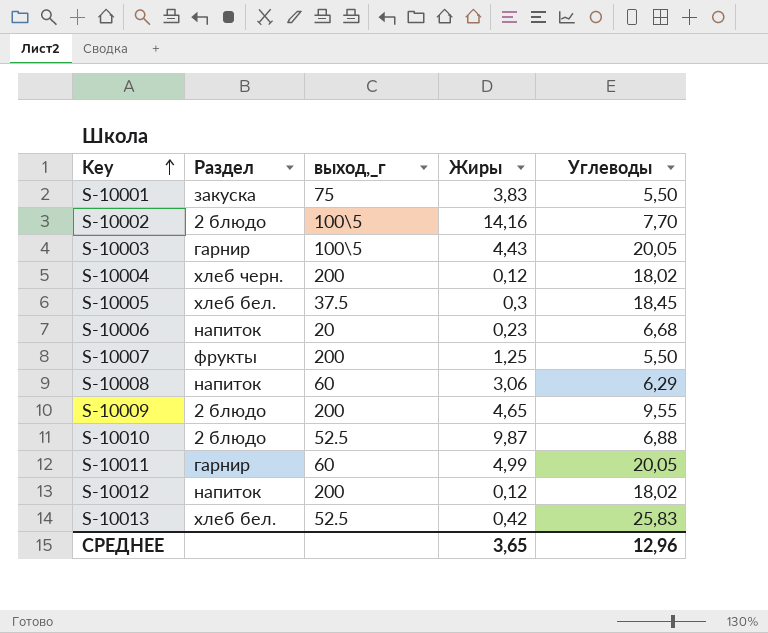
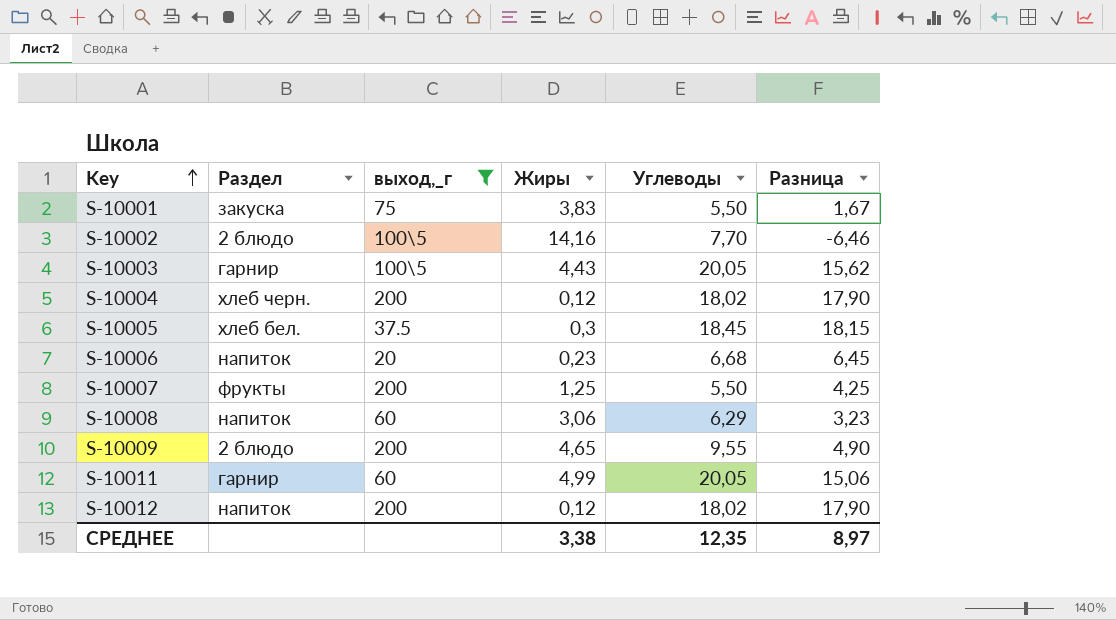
filter: none -> выход,_г != 52.5
column Разница | formula: none -> [Углеводы] - [Жиры]
СРЕДНЕЕ | Жиры: 3,65 -> 3,38
СРЕДНЕЕ | Углеводы: 12,96 -> 12,35

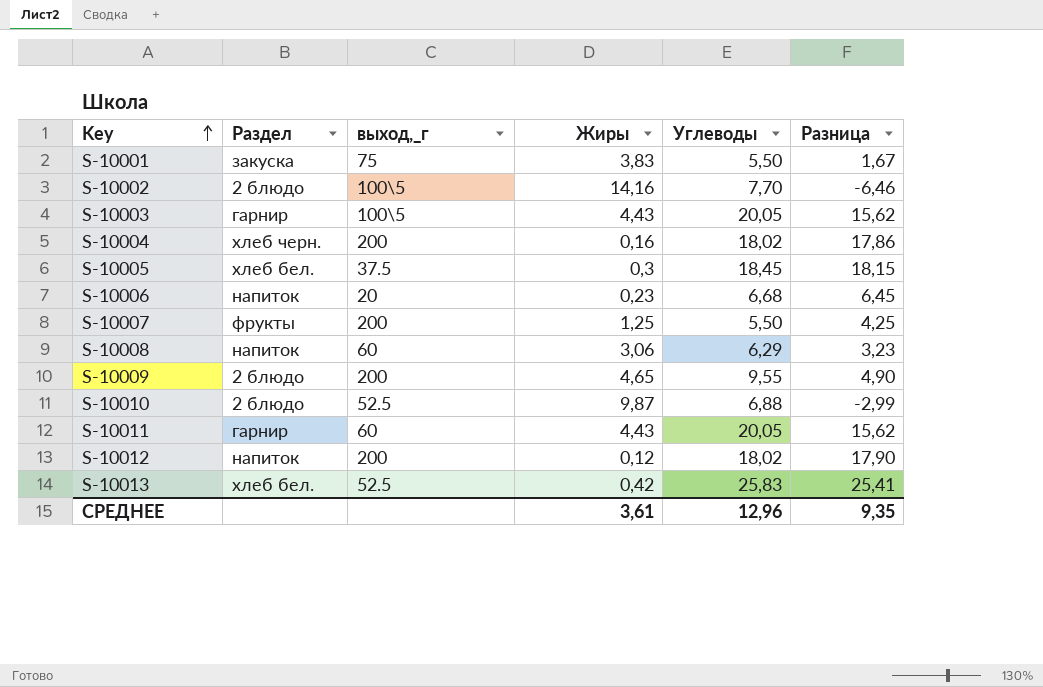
filter: выход,_г != 52.5 -> none
S-10004 | Жиры: 0,12 -> 0,16
S-10004 | Разница: 17,90 -> 17,86
S-10011 | Жиры: 4,99 -> 4,43
S-10011 | Разница: 15,06 -> 15,62
СРЕДНЕЕ | Жиры: 3,38 -> 3,61
СРЕДНЕЕ | Углеводы: 12,35 -> 12,96
СРЕДНЕЕ | Разница: 8,97 -> 9,35

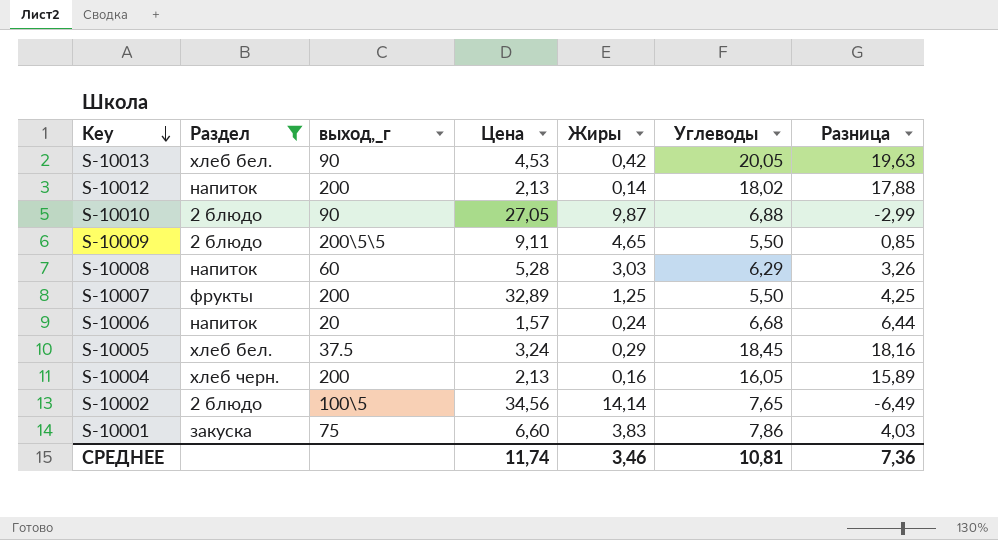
filter: none -> Раздел != гарнир
row order: Key ascending -> Key descending
column Цена | position: none -> 4
S-10013 | выход,_г: 52.5 -> 90
S-10013 | Углеводы: 25,83 -> 20,05
S-10013 | Разница: 25,41 -> 19,63
S-10012 | Жиры: 0,12 -> 0,14
S-10012 | Разница: 17,90 -> 17,88
S-10010 | выход,_г: 52.5 -> 90
S-10009 | выход,_г: 200 -> 200\5\5
S-10009 | Углеводы: 9,55 -> 5,50
S-10009 | Разница: 4,90 -> 0,85
S-10008 | Жиры: 3,06 -> 3,03
S-10008 | Разница: 3,23 -> 3,26
S-10006 | Жиры: 0,23 -> 0,24
S-10006 | Разница: 6,45 -> 6,44
S-10005 | Жиры: 0,3 -> 0,29
S-10005 | Разница: 18,15 -> 18,16
S-10004 | Углеводы: 18,02 -> 16,05
S-10004 | Разница: 17,86 -> 15,89
S-10002 | Жиры: 14,16 -> 14,14
S-10002 | Углеводы: 7,70 -> 7,65
S-10002 | Разница: -6,46 -> -6,49
S-10001 | Углеводы: 5,50 -> 7,86
S-10001 | Разница: 1,67 -> 4,03
СРЕДНЕЕ | Жиры: 3,61 -> 3,46
СРЕДНЕЕ | Углеводы: 12,96 -> 10,81
СРЕДНЕЕ | Разница: 9,35 -> 7,36

